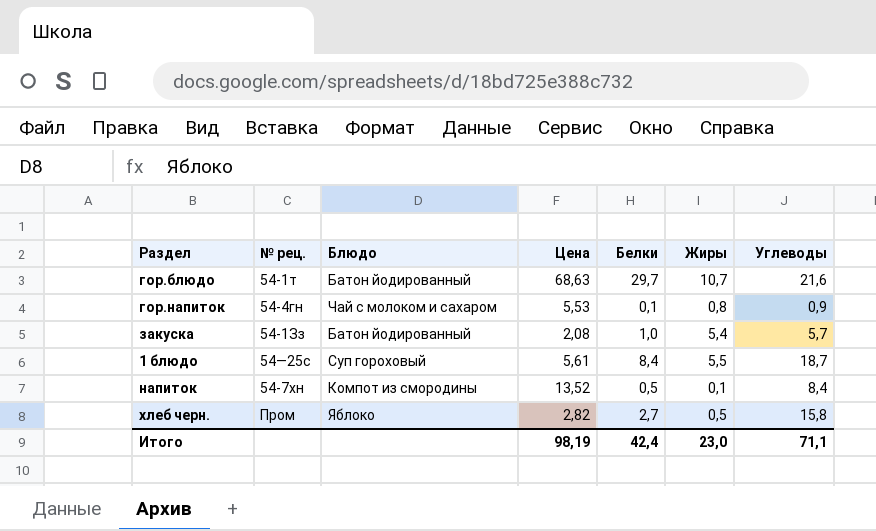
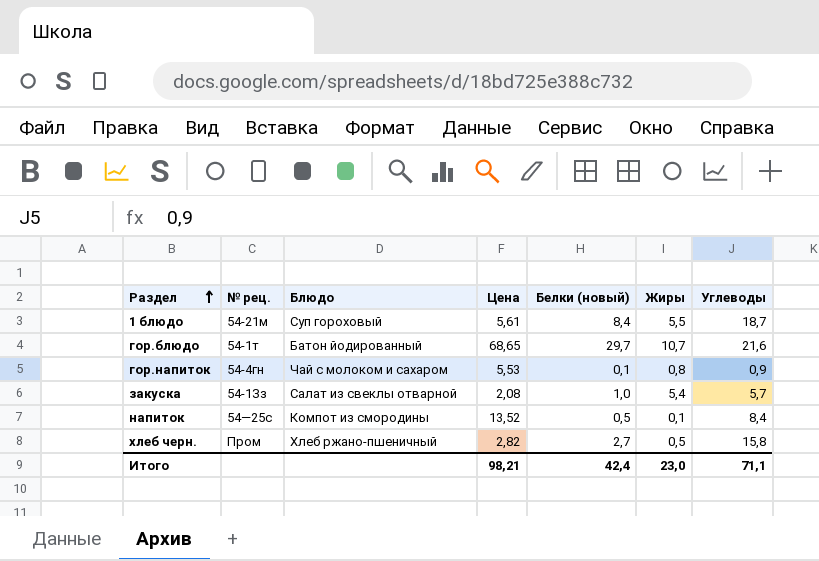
row order: none -> Раздел ascending
column name: Белки -> Белки (новый)
1 блюдо | № рец.: 54—25c -> 54-21м
гор.блюдо | Цена: 68,63 -> 68,65
закуска | Блюдо: Батон йодированный -> Салат из свеклы отварной
напиток | № рец.: 54-7хн -> 54—25c
хлеб черн. | Блюдо: Яблоко -> Хлеб ржано-пшеничный
Итого | Цена: 98,19 -> 98,21

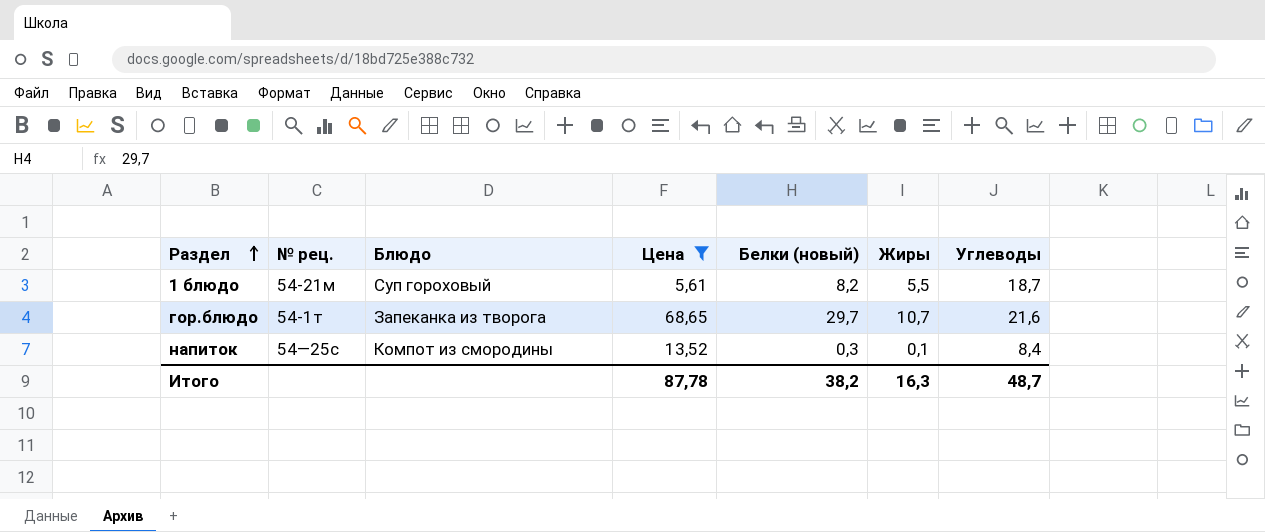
filter: none -> Цена >= 5,61
1 блюдо | Белки (новый): 8,4 -> 8,2
гор.блюдо | Блюдо: Батон йодированный -> Запеканка из творога
напиток | Белки (новый): 0,5 -> 0,3
Итого | Цена: 98,21 -> 87,78
Итого | Белки (новый): 42,4 -> 38,2
Итого | Жиры: 23,0 -> 16,3
Итого | Углеводы: 71,1 -> 48,7

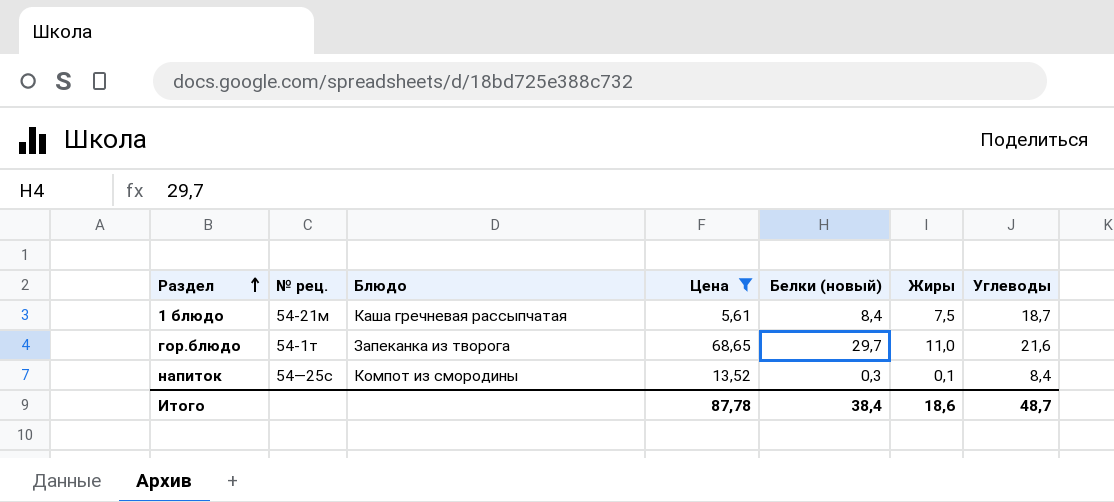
1 блюдо | Блюдо: Суп гороховый -> Каша гречневая рассыпчатая
1 блюдо | Белки (новый): 8,2 -> 8,4
1 блюдо | Жиры: 5,5 -> 7,5
гор.блюдо | Жиры: 10,7 -> 11,0
Итого | Белки (новый): 38,2 -> 38,4
Итого | Жиры: 16,3 -> 18,6

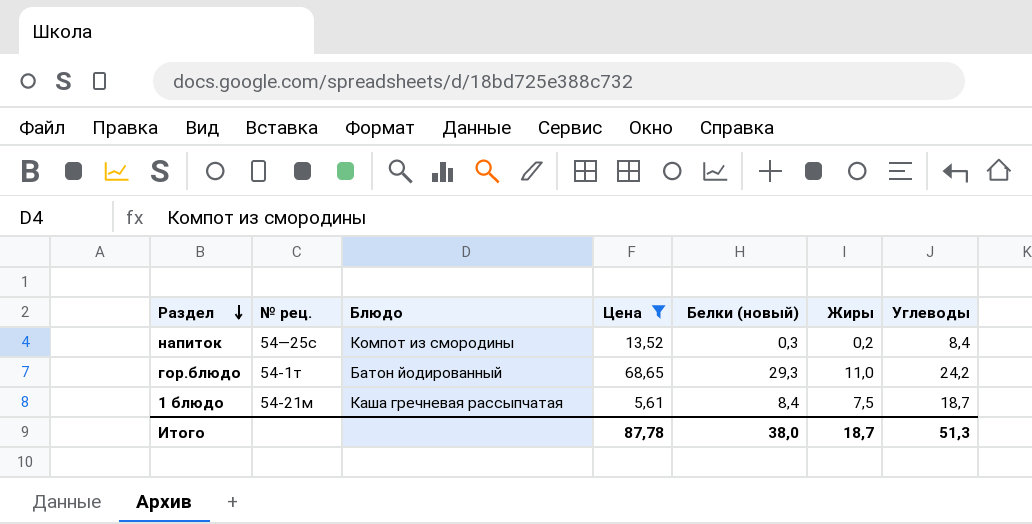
row order: Раздел ascending -> Раздел descending
напиток | Жиры: 0,1 -> 0,2
гор.блюдо | Блюдо: Запеканка из творога -> Батон йодированный
гор.блюдо | Белки (новый): 29,7 -> 29,3
гор.блюдо | Углеводы: 21,6 -> 24,2
Итого | Белки (новый): 38,4 -> 38,0
Итого | Жиры: 18,6 -> 18,7
Итого | Углеводы: 48,7 -> 51,3

